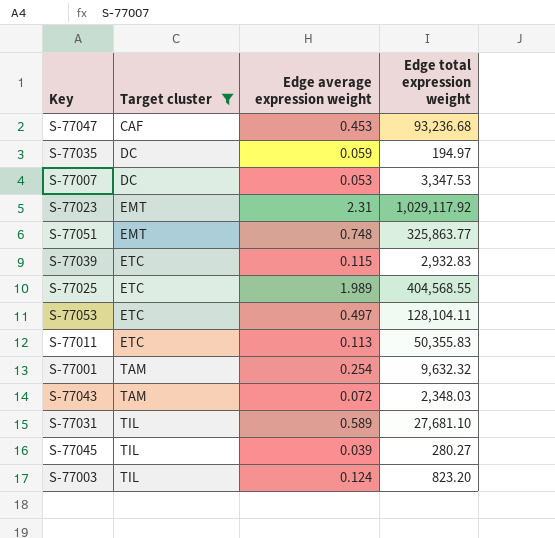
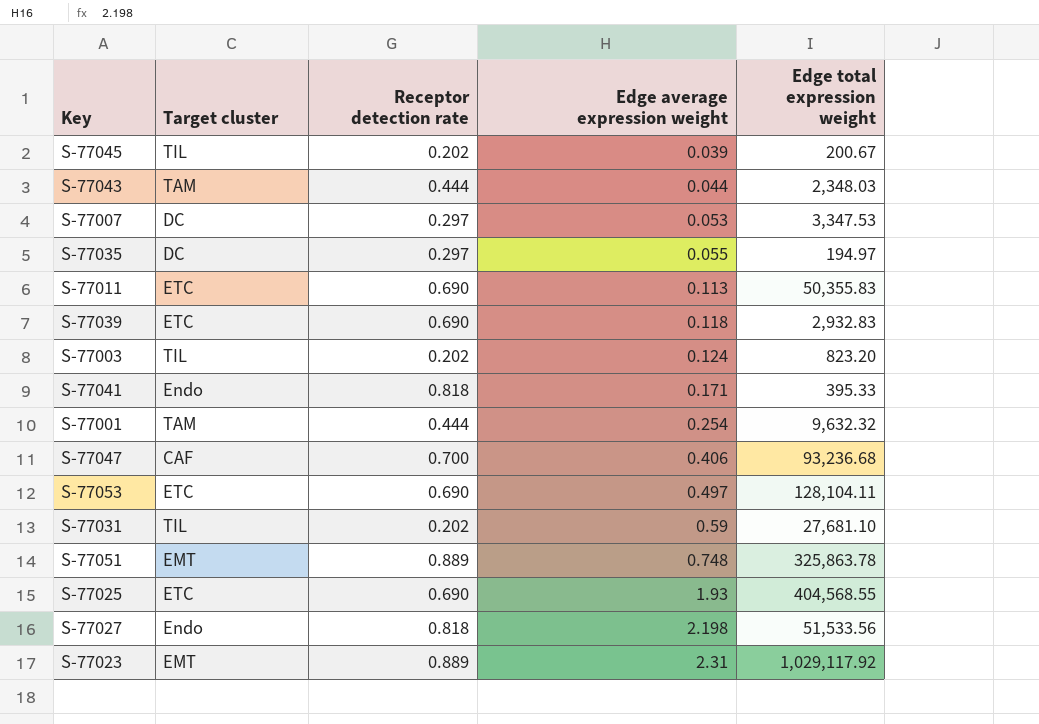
filter: Target cluster != Endo -> none
row order: Target cluster ascending -> Edge average expression weight ascending
column Receptor detection rate | position: none -> 3
S-77045 | Edge total expression weight: 280.27 -> 200.67
S-77043 | Edge average expression weight: 0.072 -> 0.044
S-77035 | Edge average expression weight: 0.059 -> 0.055
S-77039 | Edge average expression weight: 0.115 -> 0.118
S-77047 | Edge average expression weight: 0.453 -> 0.406
S-77031 | Edge average expression weight: 0.589 -> 0.59
S-77051 | Edge total expression weight: 325,863.77 -> 325,863.78
S-77025 | Edge average expression weight: 1.989 -> 1.93

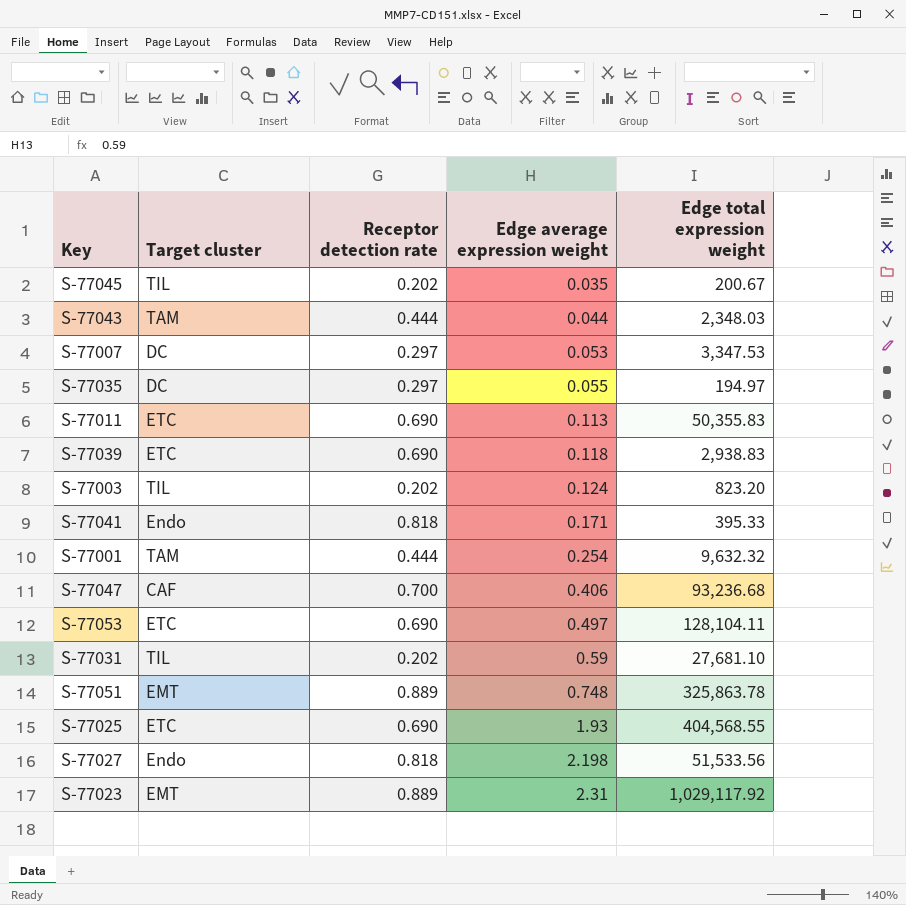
S-77045 | Edge average expression weight: 0.039 -> 0.035
S-77039 | Edge total expression weight: 2,932.83 -> 2,938.83

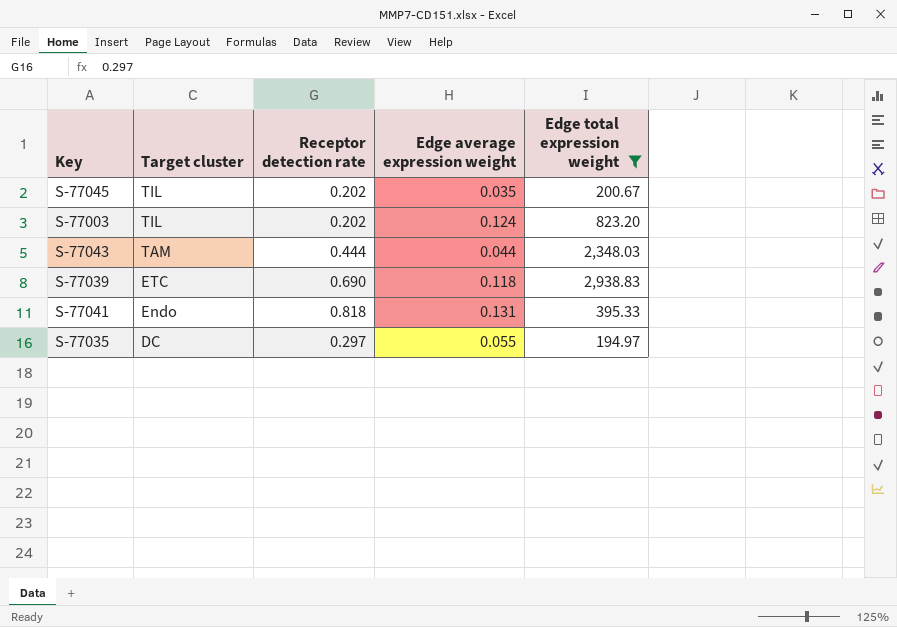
filter: none -> Edge total expression weight <= 2,938.83
row order: Edge average expression weight ascending -> Target cluster descending
S-77041 | Edge average expression weight: 0.171 -> 0.131

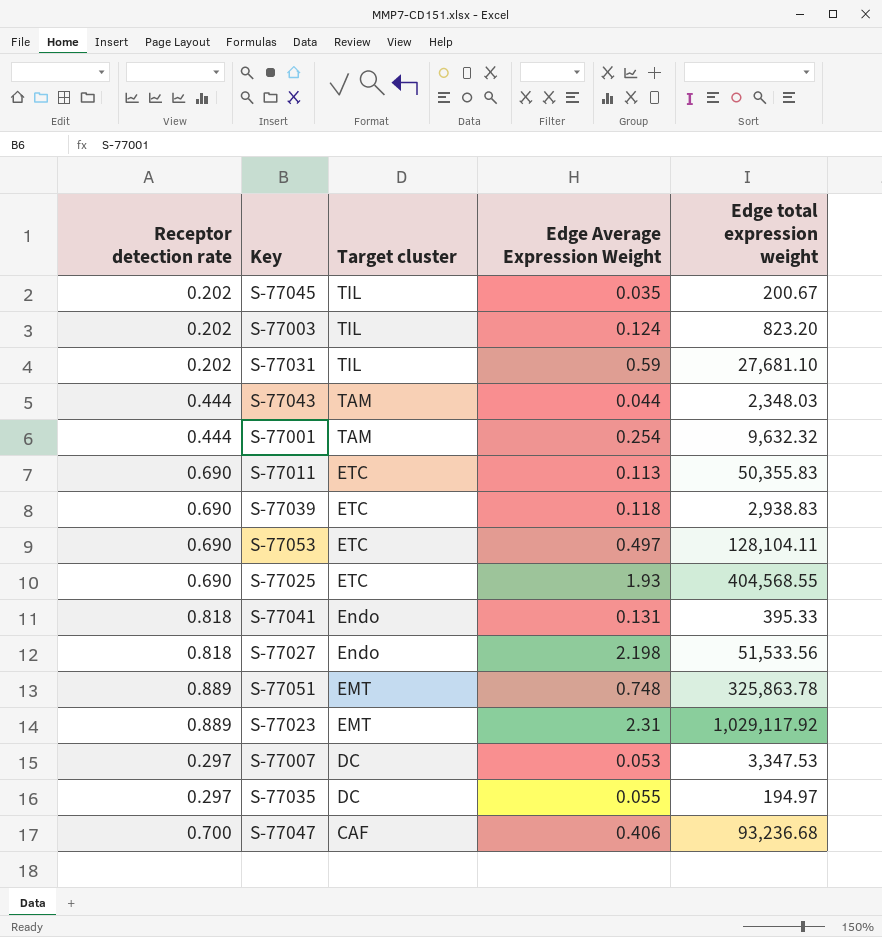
filter: Edge total expression weight <= 2,938.83 -> none
column Receptor detection rate | position: 3 -> 1
column name: Edge average expression weight -> Edge Average Expression Weight

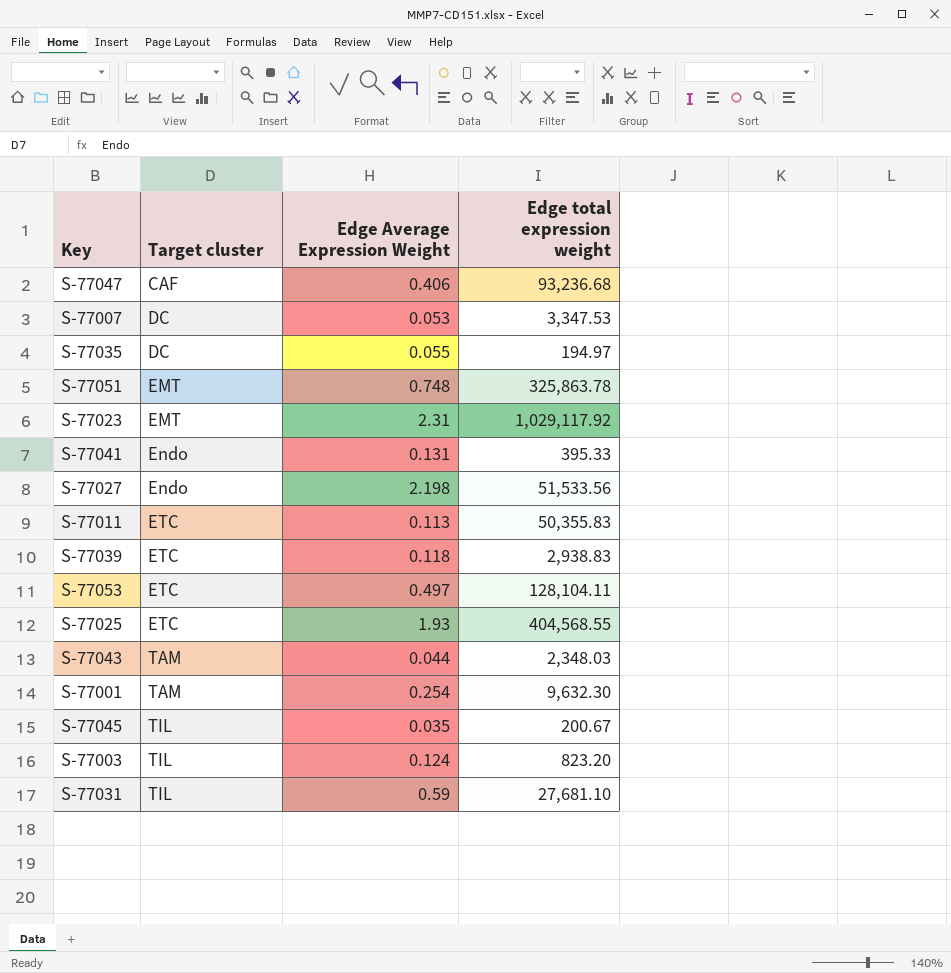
row order: Target cluster descending -> Target cluster ascending
column Receptor detection rate | position: 1 -> none
S-77001 | Edge total expression weight: 9,632.32 -> 9,632.30

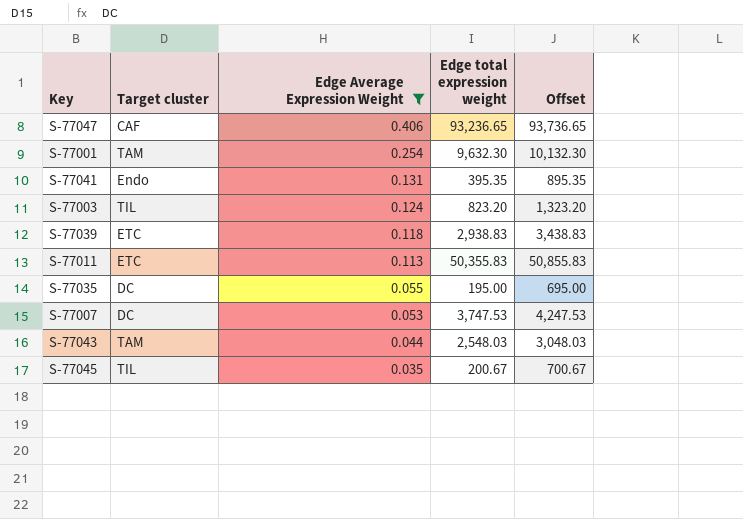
filter: none -> Edge Average Expression Weight <= 0.406
row order: Target cluster ascending -> Edge Average Expression Weight descending
column Offset | formula: none -> [Edge total expression weight] + 500
S-77047 | Edge total expression weight: 93,236.68 -> 93,236.65
S-77041 | Edge total expression weight: 395.33 -> 395.35
S-77035 | Edge total expression weight: 194.97 -> 195.00
S-77007 | Edge total expression weight: 3,347.53 -> 3,747.53
S-77043 | Edge total expression weight: 2,348.03 -> 2,548.03

